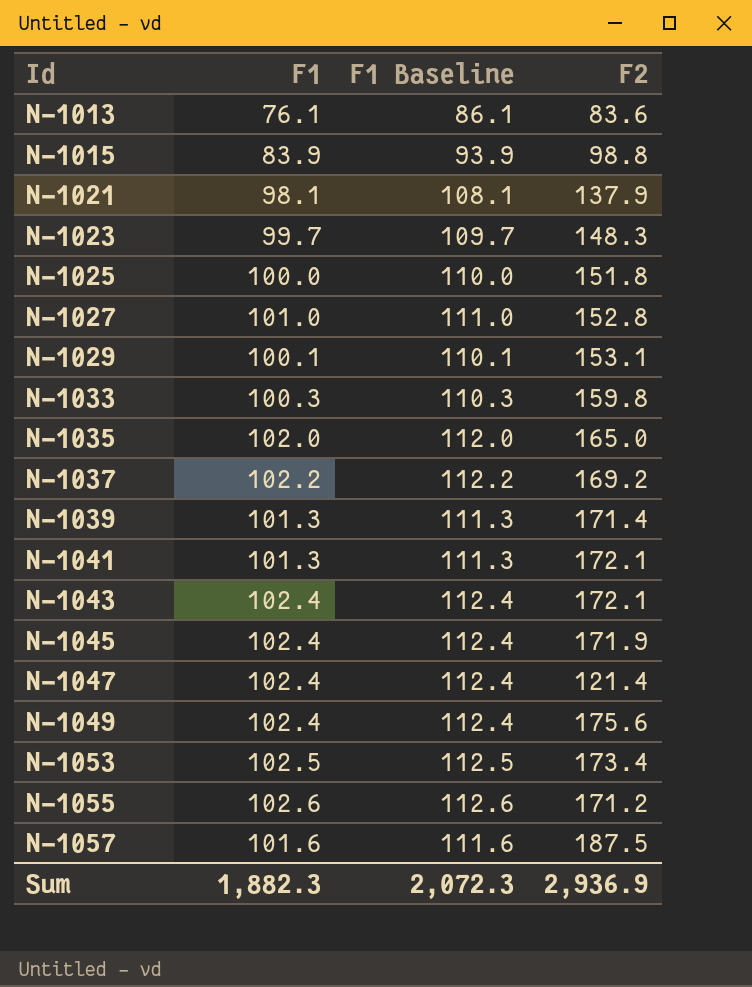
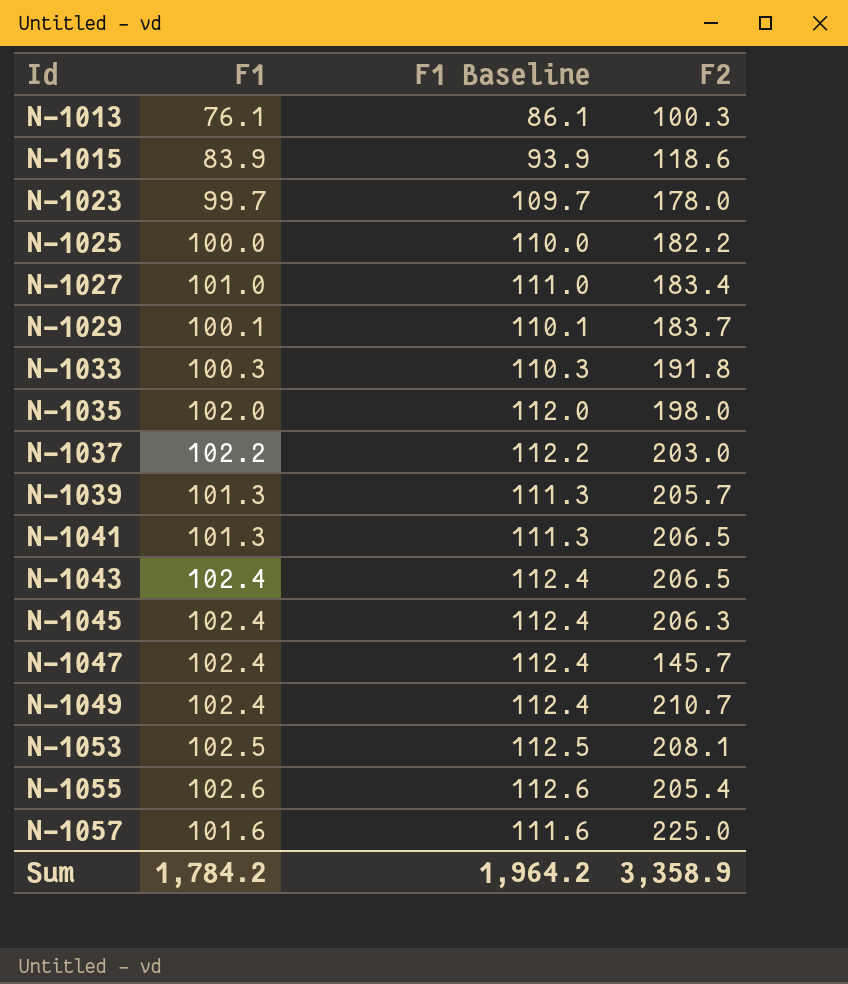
row N-1021: 98.1 | 108.1 | 137.9 -> none
N-1013 | F2: 83.6 -> 100.3
N-1015 | F2: 98.8 -> 118.6
N-1023 | F2: 148.3 -> 178.0
N-1025 | F2: 151.8 -> 182.2
N-1027 | F2: 152.8 -> 183.4
N-1029 | F2: 153.1 -> 183.7
N-1033 | F2: 159.8 -> 191.8
N-1035 | F2: 165.0 -> 198.0
N-1037 | F2: 169.2 -> 203.0
N-1039 | F2: 171.4 -> 205.7
N-1041 | F2: 172.1 -> 206.5
N-1043 | F2: 172.1 -> 206.5
N-1045 | F2: 171.9 -> 206.3
N-1047 | F2: 121.4 -> 145.7
N-1049 | F2: 175.6 -> 210.7
N-1053 | F2: 173.4 -> 208.1
N-1055 | F2: 171.2 -> 205.4
N-1057 | F2: 187.5 -> 225.0
Sum | F1: 1,882.3 -> 1,784.2
Sum | F1 Baseline: 2,072.3 -> 1,964.2
Sum | F2: 2,936.9 -> 3,358.9

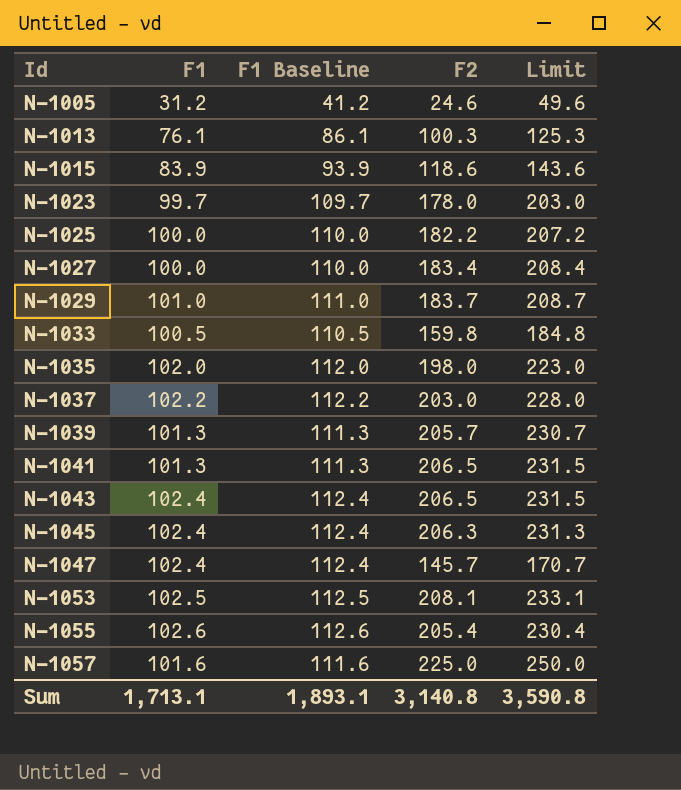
column Limit | formula: none -> [F2] + 25
row N-1049: 102.4 | 112.4 | 210.7 -> none
row N-1005: none -> 31.2 | 41.2 | 24.6 | 49.6
N-1027 | F1: 101.0 -> 100.0
N-1027 | F1 Baseline: 111.0 -> 110.0
N-1029 | F1: 100.1 -> 101.0
N-1029 | F1 Baseline: 110.1 -> 111.0
N-1033 | F1: 100.3 -> 100.5
N-1033 | F1 Baseline: 110.3 -> 110.5
N-1033 | F2: 191.8 -> 159.8
Sum | F1: 1,784.2 -> 1,713.1
Sum | F1 Baseline: 1,964.2 -> 1,893.1
Sum | F2: 3,358.9 -> 3,140.8

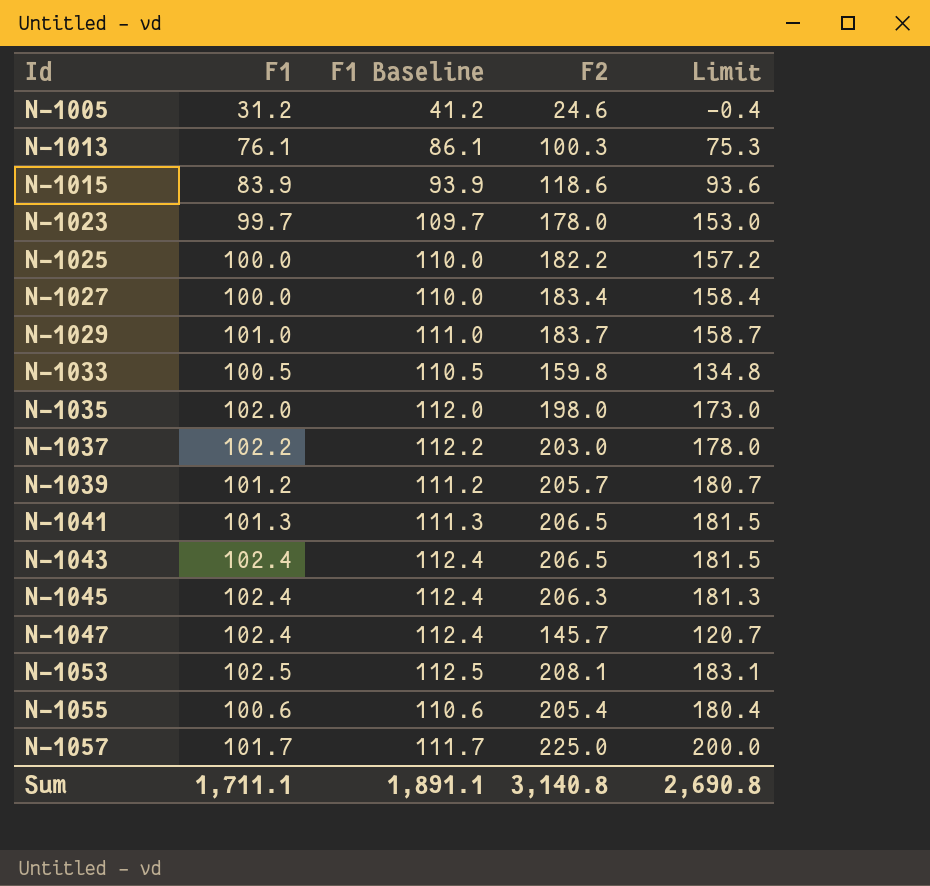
column Limit | formula: [F2] + 25 -> [F2] - 25
N-1039 | F1: 101.3 -> 101.2
N-1039 | F1 Baseline: 111.3 -> 111.2
N-1055 | F1: 102.6 -> 100.6
N-1055 | F1 Baseline: 112.6 -> 110.6
N-1057 | F1: 101.6 -> 101.7
N-1057 | F1 Baseline: 111.6 -> 111.7
Sum | F1: 1,713.1 -> 1,711.1
Sum | F1 Baseline: 1,893.1 -> 1,891.1
Sum | Limit: 3,590.8 -> 2,690.8

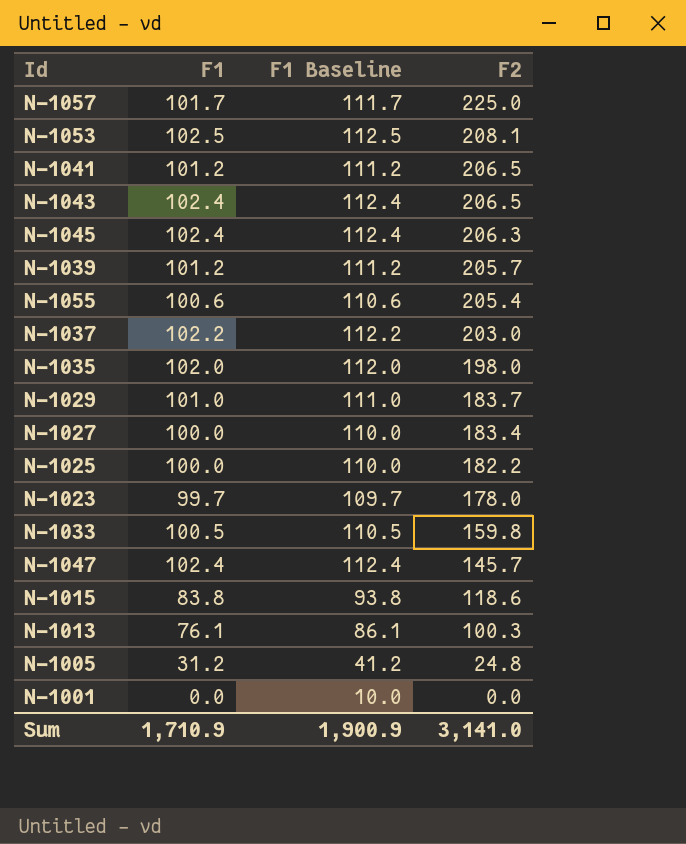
row order: Id ascending -> F2 descending
column Limit | formula: [F2] - 25 -> none
N-1041 | F1: 101.3 -> 101.2
N-1041 | F1 Baseline: 111.3 -> 111.2
N-1015 | F1: 83.9 -> 83.8
N-1015 | F1 Baseline: 93.9 -> 93.8
N-1005 | F2: 24.6 -> 24.8
row N-1001: none -> 0.0 | 10.0 | 0.0
Sum | F1: 1,711.1 -> 1,710.9
Sum | F1 Baseline: 1,891.1 -> 1,900.9
Sum | F2: 3,140.8 -> 3,141.0

